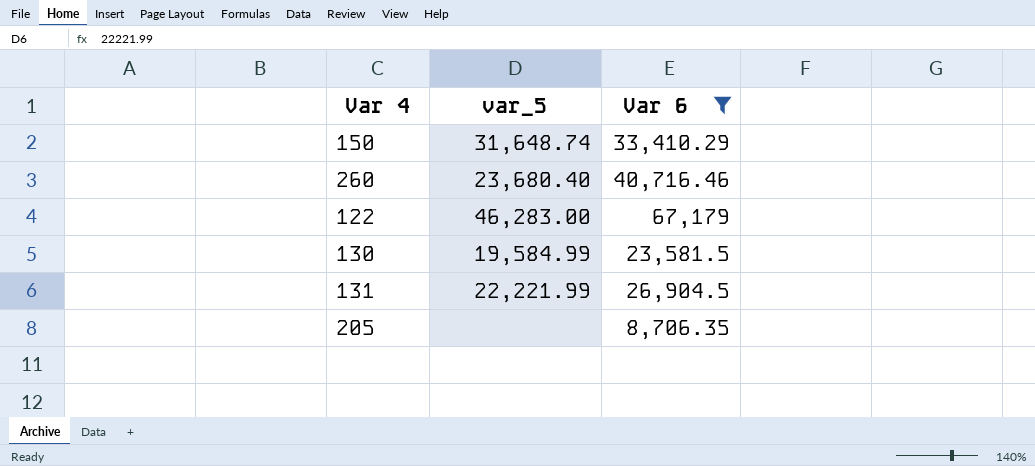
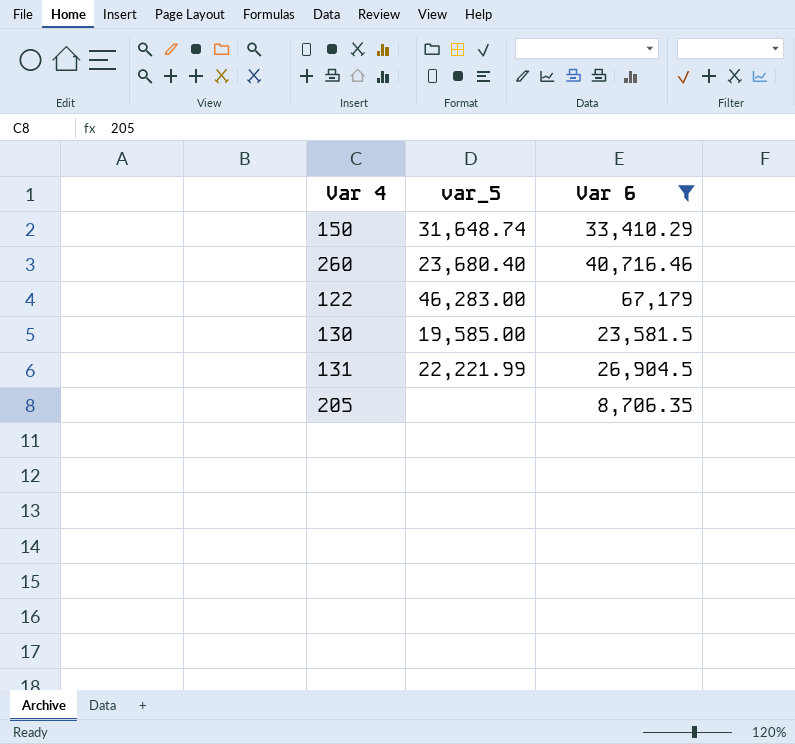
130 | var_5: 19,584.99 -> 19,585.00

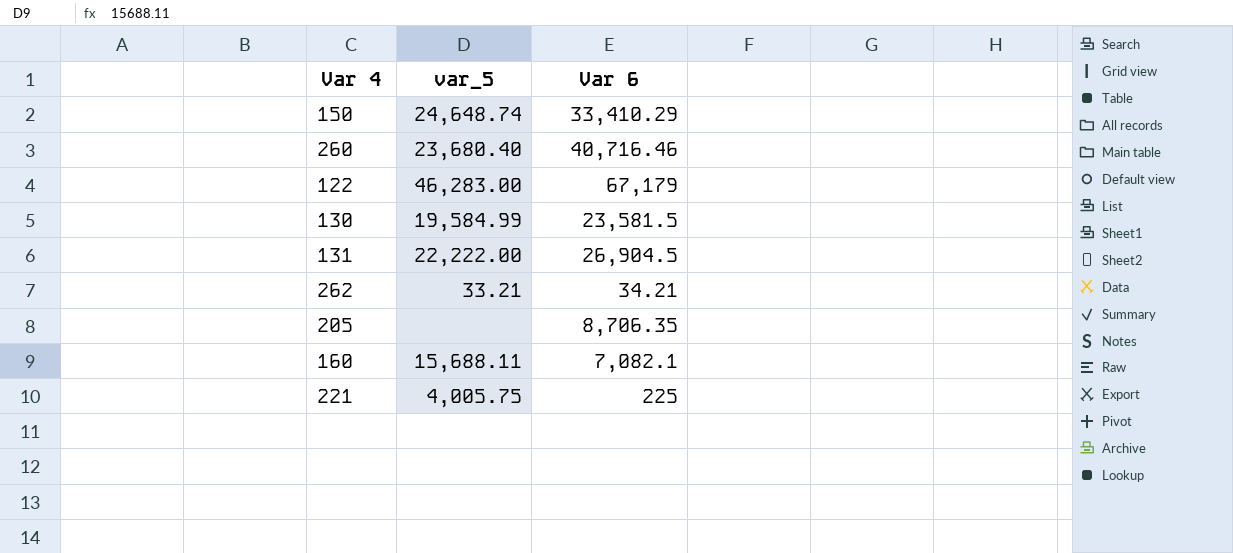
filter: Var 6 >= 8,706.35 -> none
150 | var_5: 31,648.74 -> 24,648.74
130 | var_5: 19,585.00 -> 19,584.99
131 | var_5: 22,221.99 -> 22,222.00

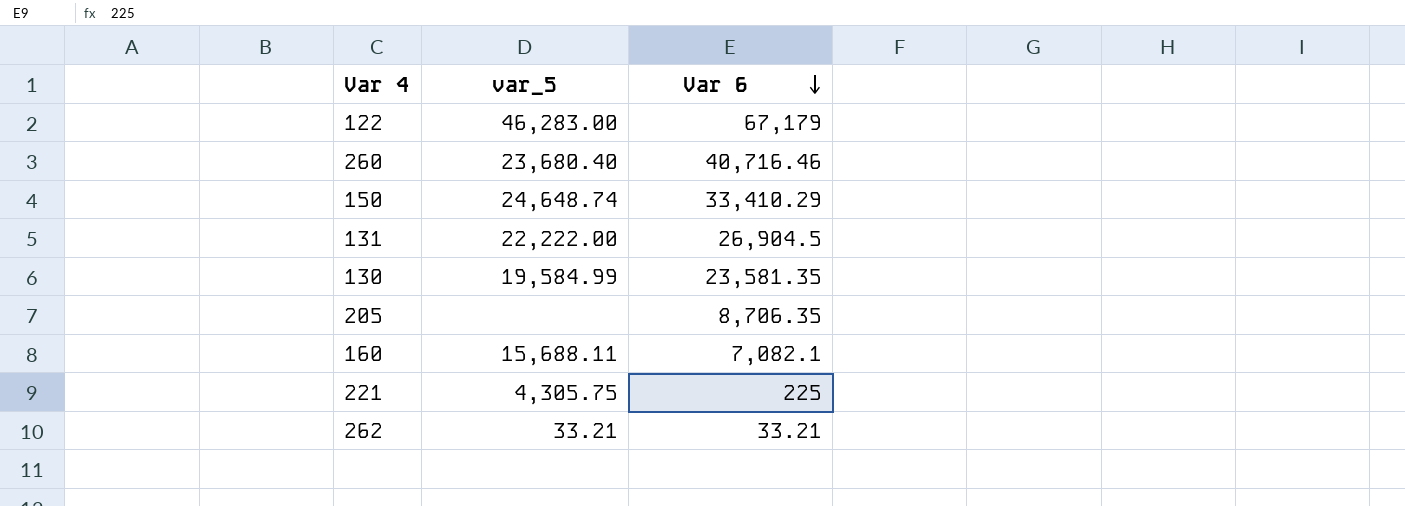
row order: none -> Var 6 descending
130 | Var 6: 23,581.5 -> 23,581.35
221 | var_5: 4,005.75 -> 4,305.75
262 | Var 6: 34.21 -> 33.21

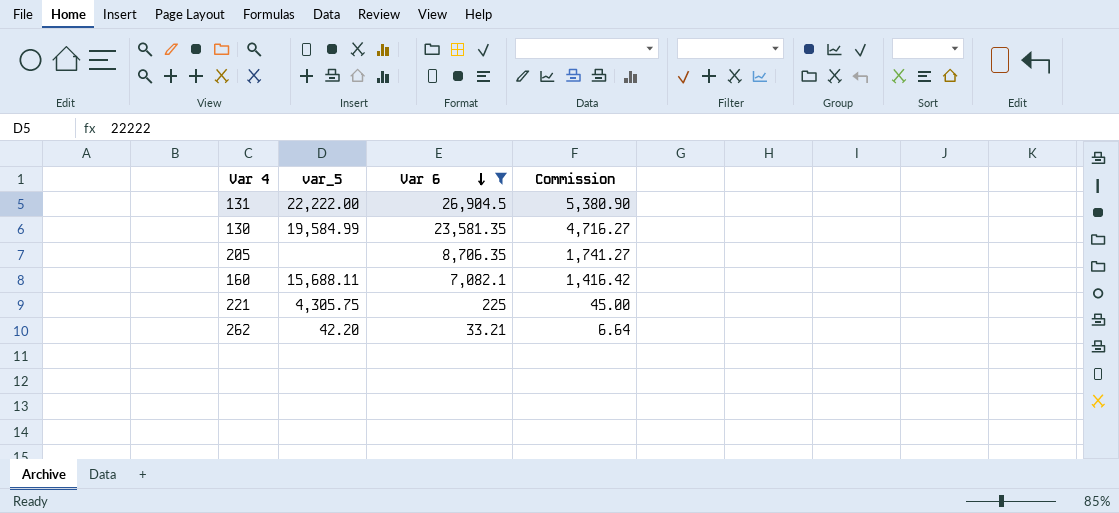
filter: none -> Var 6 <= 26,904.5
column Commission | formula: none -> [Var 6] * 0.2
262 | var_5: 33.21 -> 42.20

